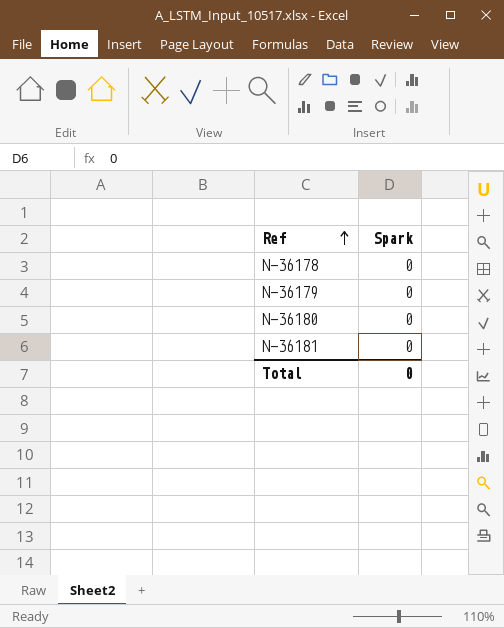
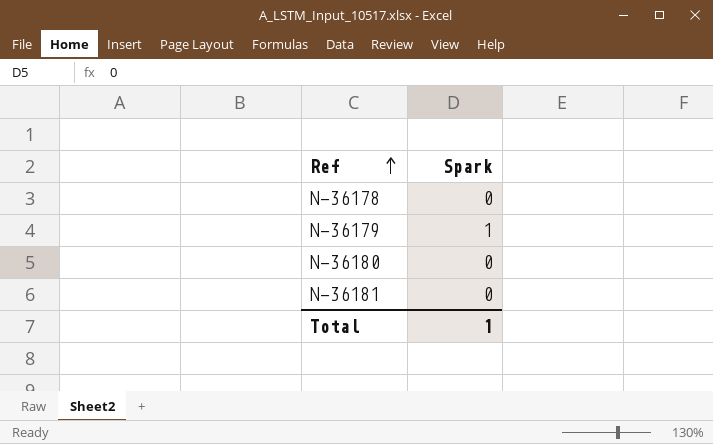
N-36179 | Spark: 0 -> 1
Total | Spark: 0 -> 1

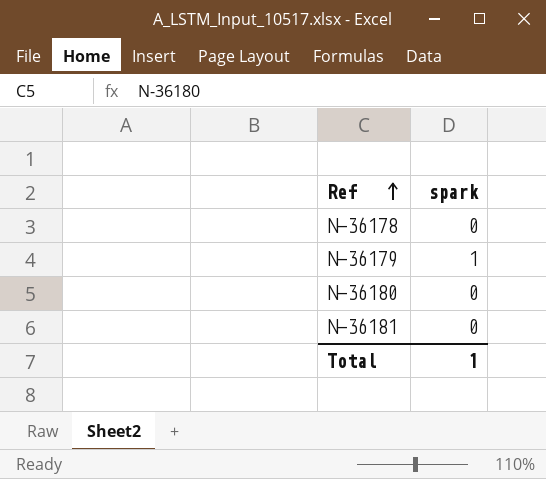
column name: Spark -> spark

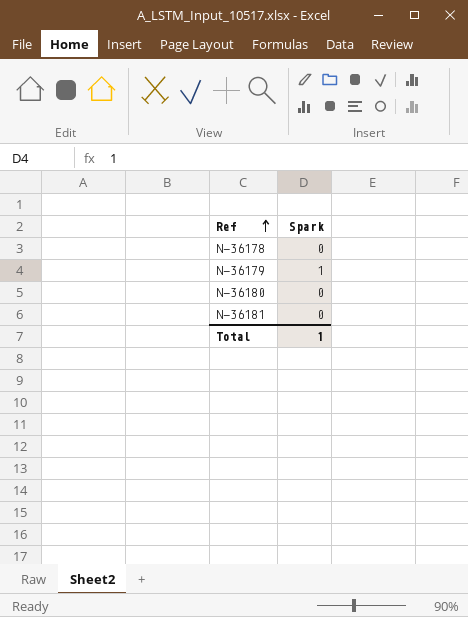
column name: spark -> Spark

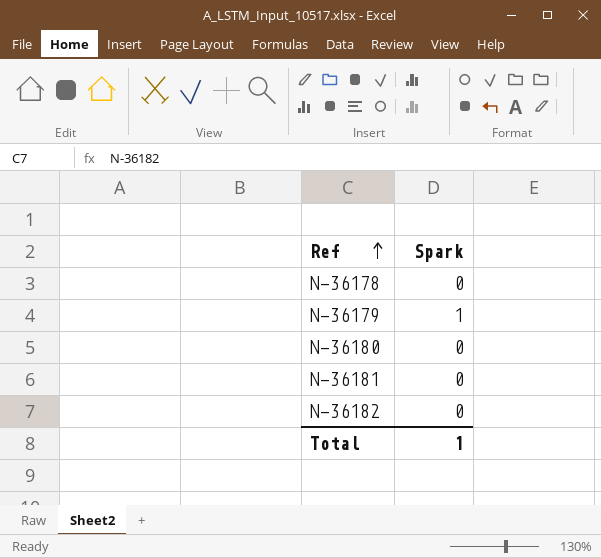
row N-36182: none -> 0

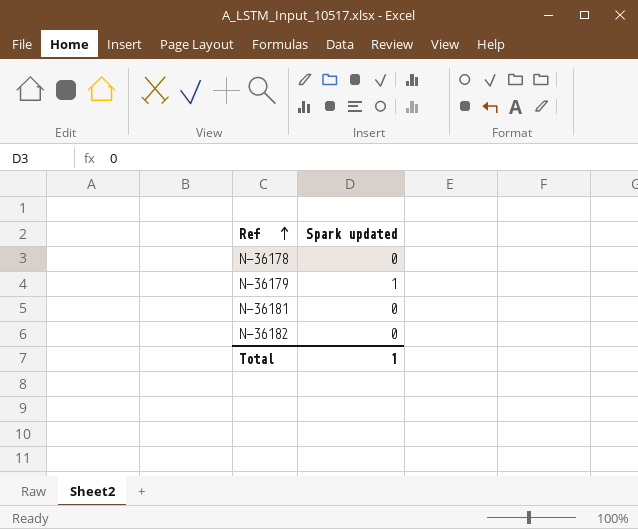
column name: Spark -> Spark updated
row N-36180: 0 -> none

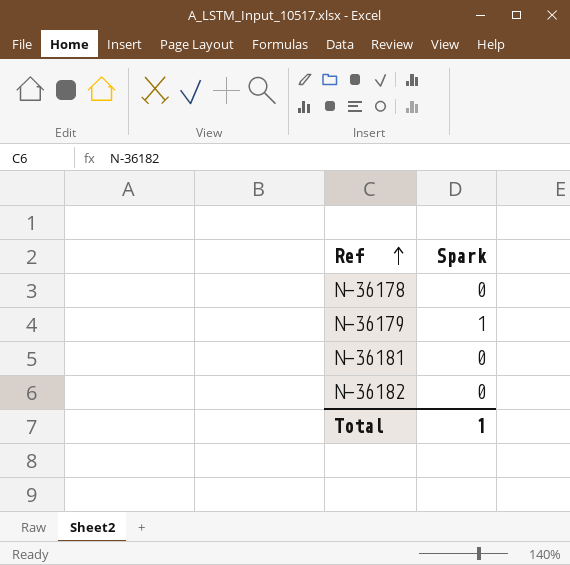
column name: Spark updated -> Spark

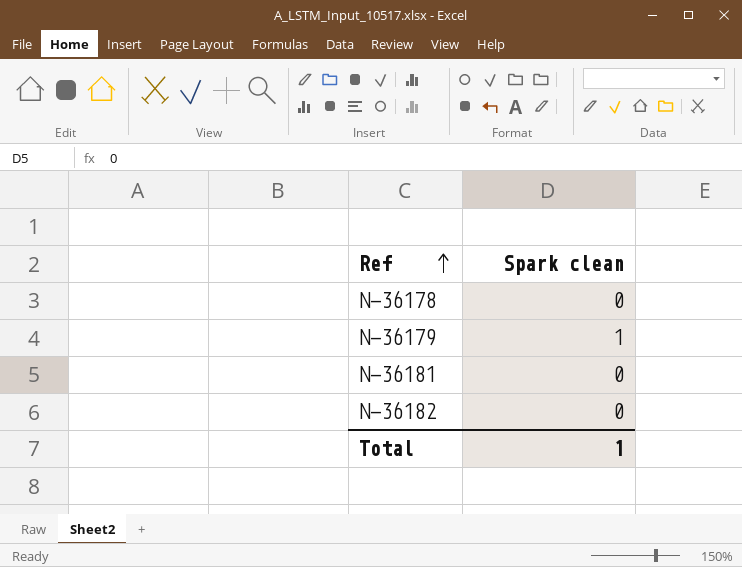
column name: Spark -> Spark clean

